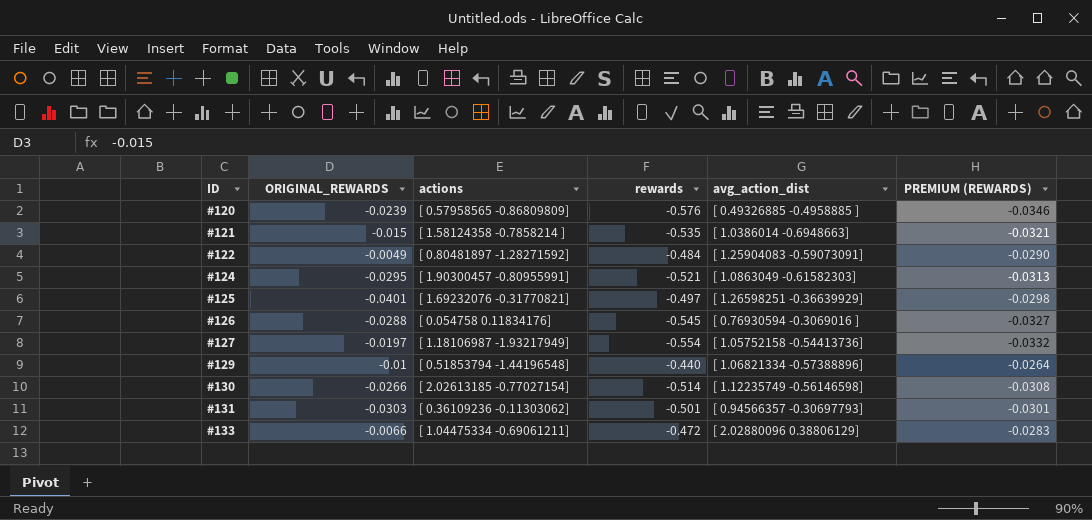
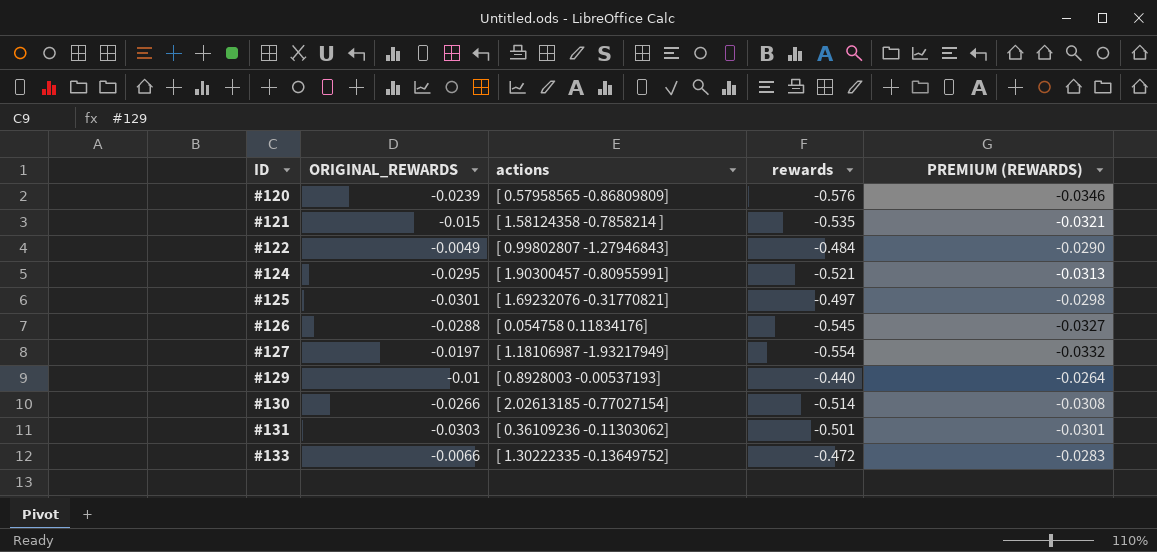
column avg_action_dist | position: 5 -> none
#122 | actions: [ 0.80481897 -1.28271592] -> [ 0.99802807 -1.27946843]
#125 | ORIGINAL_REWARDS: -0.0401 -> -0.0301
#129 | actions: [ 0.51853794 -1.44196548] -> [ 0.8928003 -0.00537193]
#133 | actions: [ 1.04475334 -0.69061211] -> [ 1.30222335 -0.13649752]

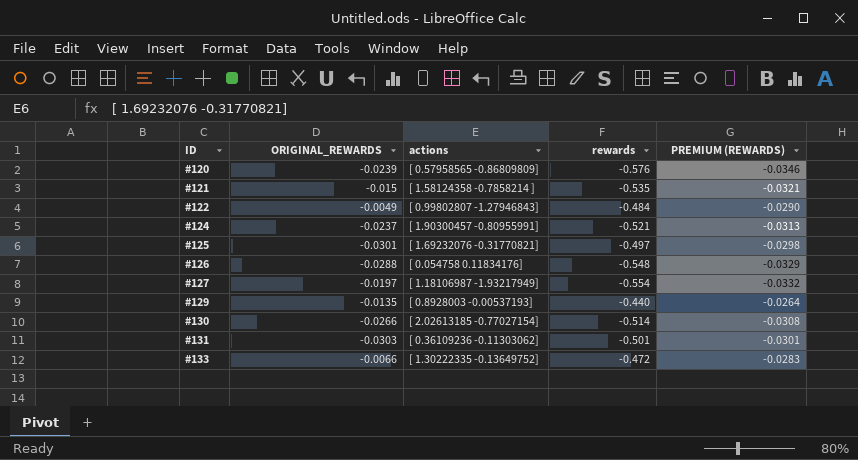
#124 | ORIGINAL_REWARDS: -0.0295 -> -0.0237
#126 | rewards: -0.545 -> -0.548
#126 | PREMIUM (REWARDS): -0.0327 -> -0.0329
#129 | ORIGINAL_REWARDS: -0.01 -> -0.0135

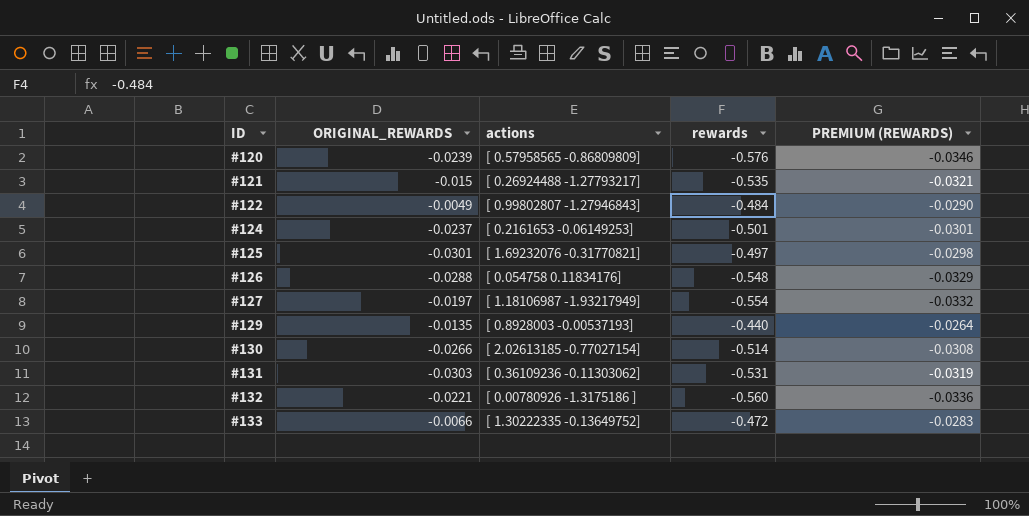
#121 | actions: [ 1.58124358 -0.7858214 ] -> [ 0.26924488 -1.27793217]
#124 | actions: [ 1.90300457 -0.80955991] -> [ 0.2161653 -0.06149253]
#124 | rewards: -0.521 -> -0.501
#124 | PREMIUM (REWARDS): -0.0313 -> -0.0301
#131 | rewards: -0.501 -> -0.531
#131 | PREMIUM (REWARDS): -0.0301 -> -0.0319
row #132: none -> -0.0221 | [ 0.00780926 -1.3175186 ] | -0.560 | -0.0336

